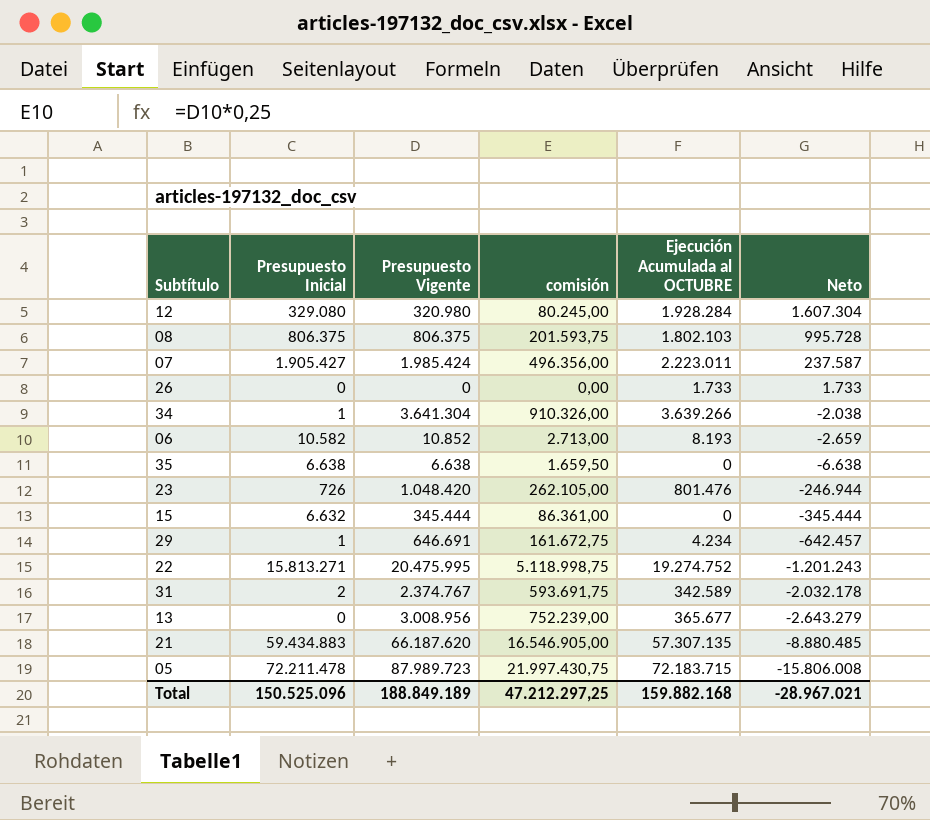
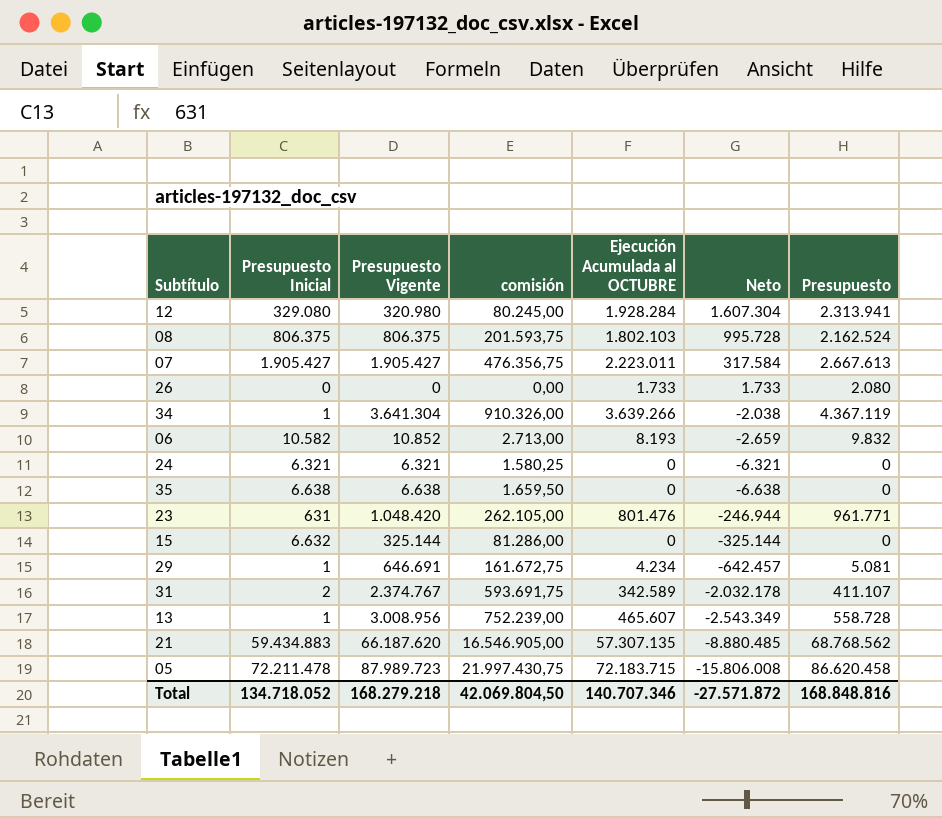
column Presupuesto | formula: none -> [Ejecución Acumulada al OCTUBRE] * 1,2
row 22: 15.813.271 | 20.475.995 | 5.118.998,75 | 19.274.752 | -1.201.243 -> none
07 | Presupuesto Vigente: 1.985.424 -> 1.905.427
07 | comisión: 496.356,00 -> 476.356,75
07 | Neto: 237.587 -> 317.584
row 24: none -> 6.321 | 6.321 | 1.580,25 | 0 | -6.321 | 0
23 | Presupuesto Inicial: 726 -> 631
15 | Presupuesto Vigente: 345.444 -> 325.144
15 | comisión: 86.361,00 -> 81.286,00
15 | Neto: -345.444 -> -325.144
13 | Presupuesto Inicial: 0 -> 1
13 | Ejecución Acumulada al OCTUBRE: 365.677 -> 465.607
13 | Neto: -2.643.279 -> -2.543.349
Total | Presupuesto Inicial: 150.525.096 -> 134.718.052
Total | Presupuesto Vigente: 188.849.189 -> 168.279.218
Total | comisión: 47.212.297,25 -> 42.069.804,50
Total | Ejecución Acumulada al OCTUBRE: 159.882.168 -> 140.707.346
Total | Neto: -28.967.021 -> -27.571.872

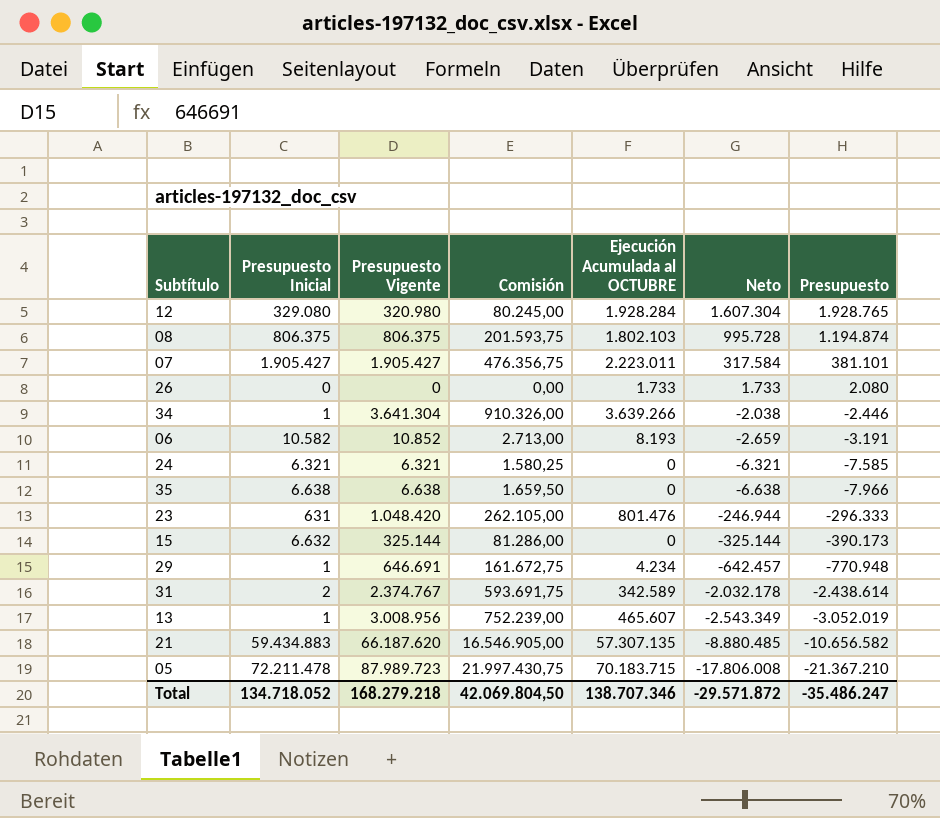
column name: comisión -> Comisión
column Presupuesto | formula: [Ejecución Acumulada al OCTUBRE] * 1,2 -> [Neto] * 1,2
05 | Ejecución Acumulada al OCTUBRE: 72.183.715 -> 70.183.715
05 | Neto: -15.806.008 -> -17.806.008
Total | Ejecución Acumulada al OCTUBRE: 140.707.346 -> 138.707.346
Total | Neto: -27.571.872 -> -29.571.872
Total | Presupuesto: 168.848.816 -> -35.486.247

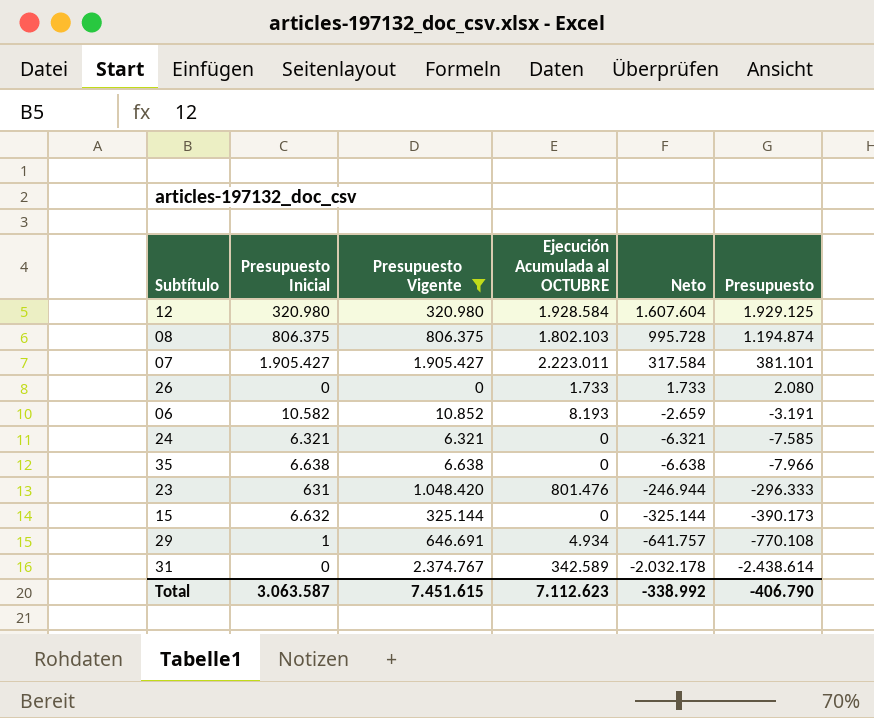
filter: none -> Presupuesto Vigente <= 2.374.767
column Comisión | formula: [Presupuesto Vigente] * 0,25 -> none
12 | Presupuesto Inicial: 329.080 -> 320.980
12 | Ejecución Acumulada al OCTUBRE: 1.928.284 -> 1.928.584
12 | Neto: 1.607.304 -> 1.607.604
12 | Presupuesto: 1.928.765 -> 1.929.125
29 | Ejecución Acumulada al OCTUBRE: 4.234 -> 4.934
29 | Neto: -642.457 -> -641.757
29 | Presupuesto: -770.948 -> -770.108
31 | Presupuesto Inicial: 2 -> 0
Total | Presupuesto Inicial: 134.718.052 -> 3.063.587
Total | Presupuesto Vigente: 168.279.218 -> 7.451.615
Total | Ejecución Acumulada al OCTUBRE: 138.707.346 -> 7.112.623
Total | Neto: -29.571.872 -> -338.992
Total | Presupuesto: -35.486.247 -> -406.790

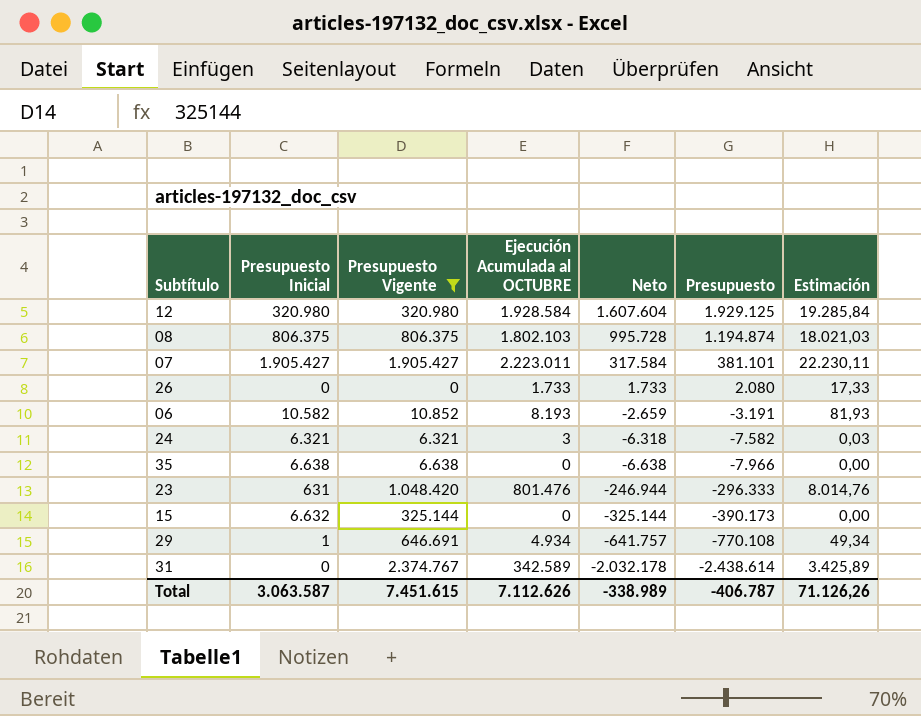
column Estimación | formula: none -> [Ejecución Acumulada al OCTUBRE] * 0,01
24 | Ejecución Acumulada al OCTUBRE: 0 -> 3
24 | Neto: -6.321 -> -6.318
24 | Presupuesto: -7.585 -> -7.582
Total | Ejecución Acumulada al OCTUBRE: 7.112.623 -> 7.112.626
Total | Neto: -338.992 -> -338.989
Total | Presupuesto: -406.790 -> -406.787

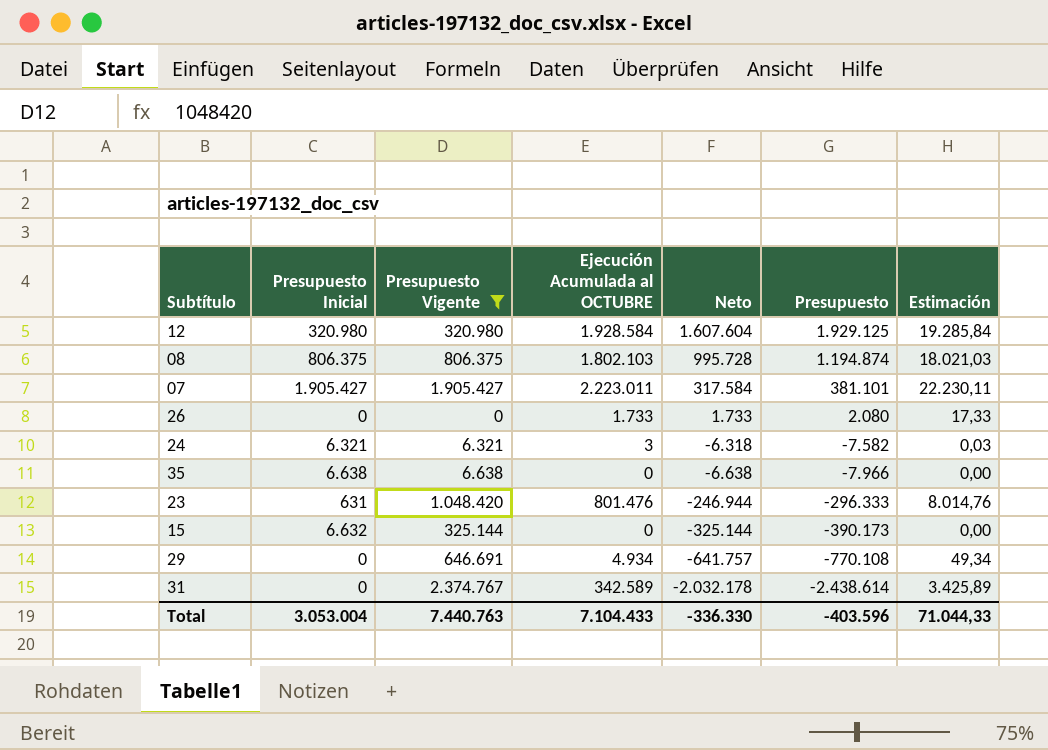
row 06: 10.582 | 10.852 | 8.193 | -2.659 | -3.191 | 81,93 -> none
29 | Presupuesto Inicial: 1 -> 0
Total | Presupuesto Inicial: 3.063.587 -> 3.053.004
Total | Presupuesto Vigente: 7.451.615 -> 7.440.763
Total | Ejecución Acumulada al OCTUBRE: 7.112.626 -> 7.104.433
Total | Neto: -338.989 -> -336.330
Total | Presupuesto: -406.787 -> -403.596
Total | Estimación: 71.126,26 -> 71.044,33

